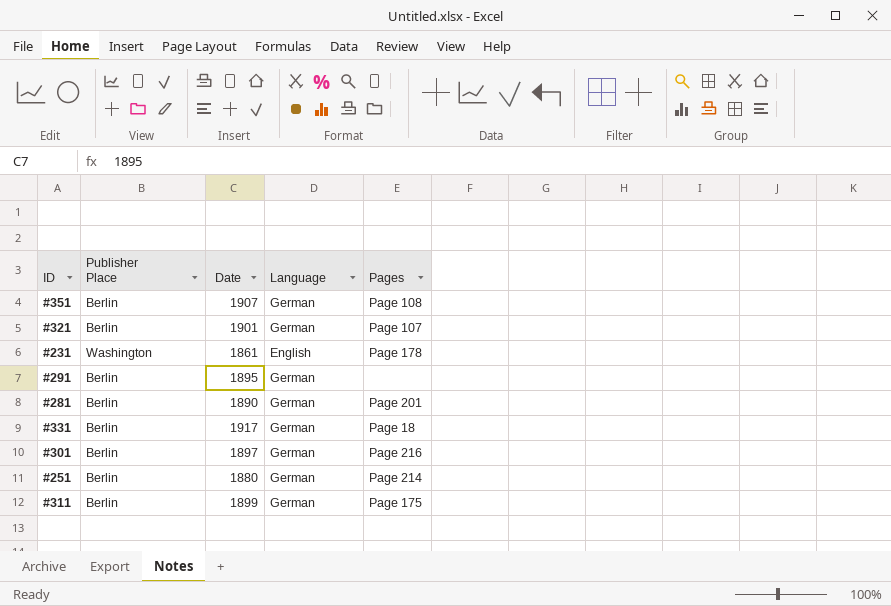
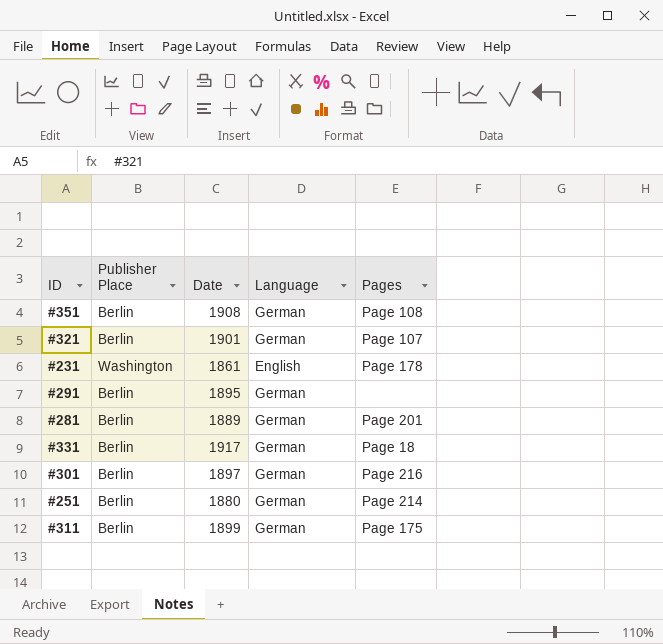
#351 | Date: 1907 -> 1908
#281 | Date: 1890 -> 1889

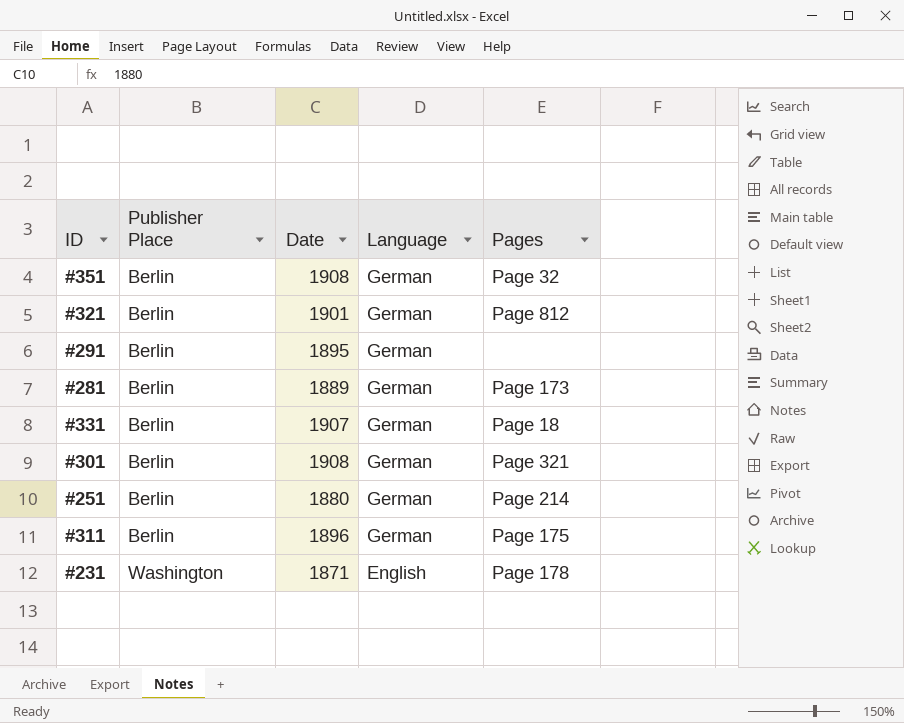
row order: none -> Publisher Place ascending
#351 | Pages: Page 108 -> Page 32
#321 | Pages: Page 107 -> Page 812
#281 | Pages: Page 201 -> Page 173
#331 | Date: 1917 -> 1907
#301 | Date: 1897 -> 1908
#301 | Pages: Page 216 -> Page 321
#311 | Date: 1899 -> 1896
#231 | Date: 1861 -> 1871

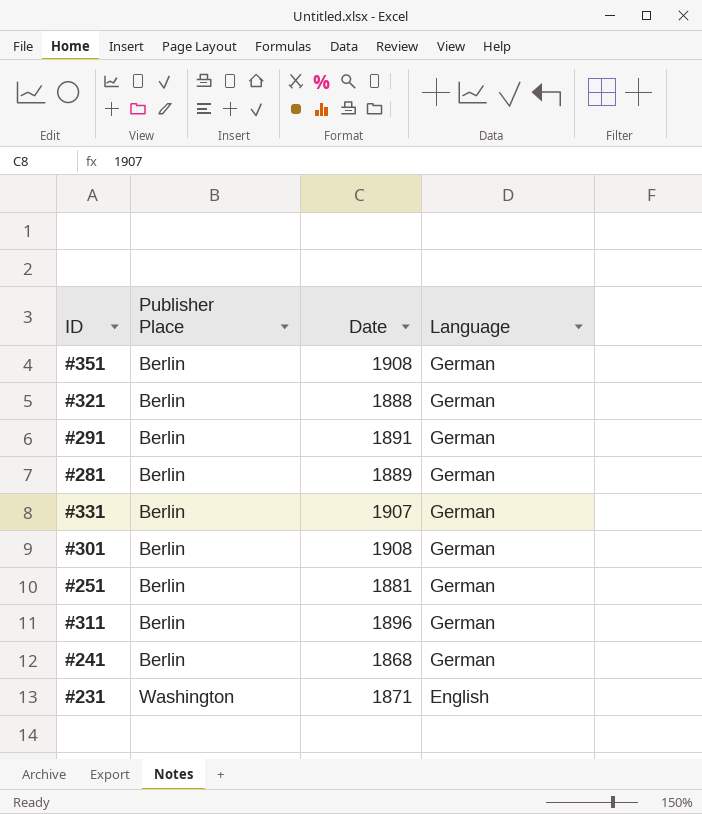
column Pages | position: 5 -> none
#321 | Date: 1901 -> 1888
#291 | Date: 1895 -> 1891
#251 | Date: 1880 -> 1881
row #241: none -> Berlin | 1868 | German

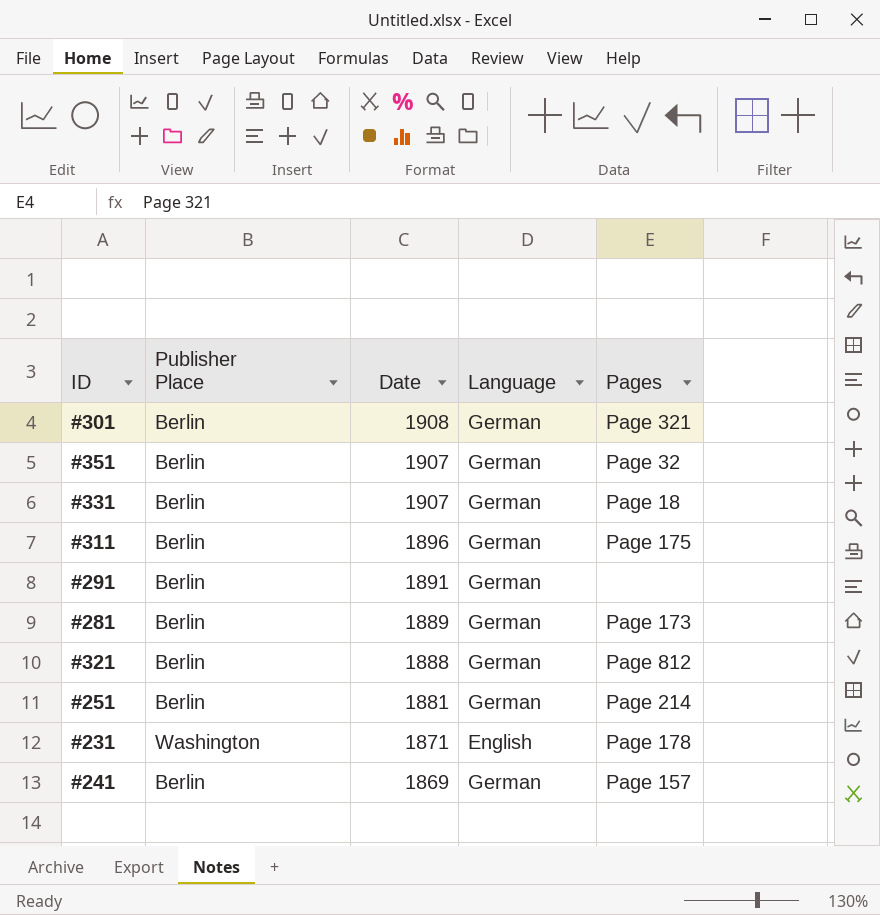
row order: Publisher Place ascending -> Date descending
column Pages | position: none -> 5
#351 | Date: 1908 -> 1907
#241 | Date: 1868 -> 1869

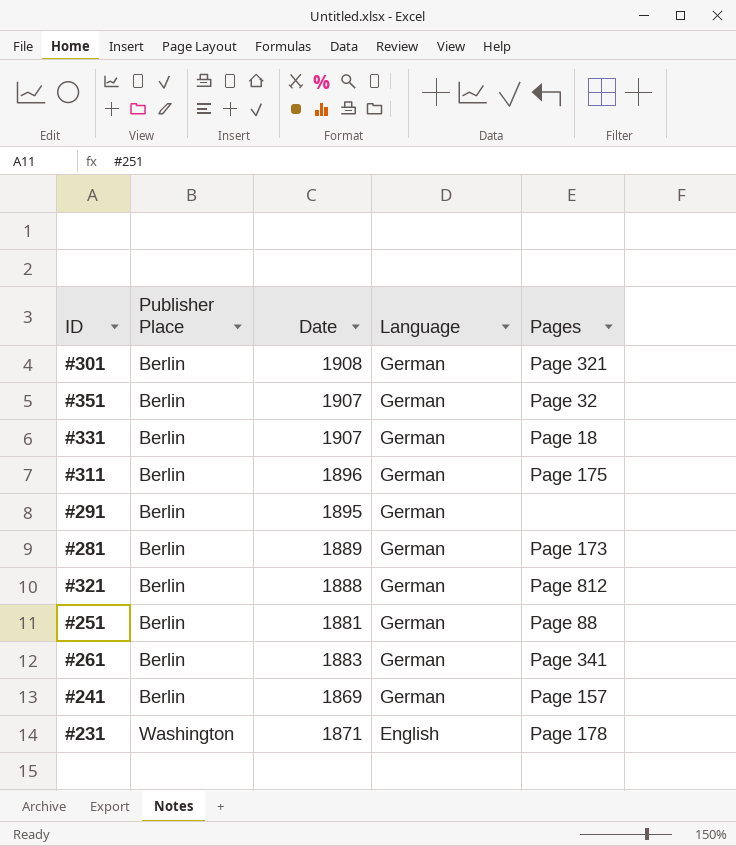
row order: Date descending -> Publisher Place ascending
#291 | Date: 1891 -> 1895
#251 | Pages: Page 214 -> Page 88
row #261: none -> Berlin | 1883 | German | Page 341

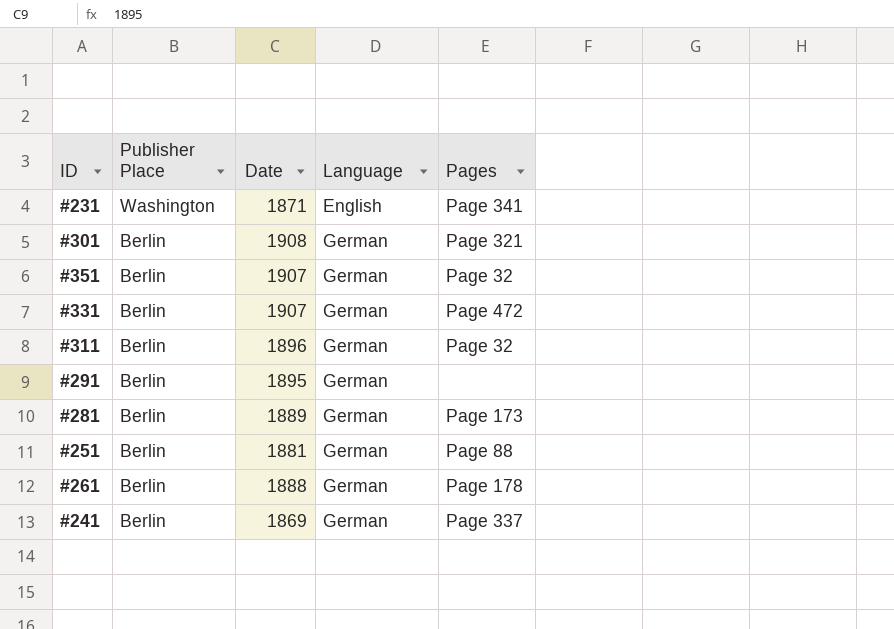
row order: Publisher Place ascending -> Publisher Place descending
row #321: Berlin | 1888 | German | Page 812 -> none
#231 | Pages: Page 178 -> Page 341
#331 | Pages: Page 18 -> Page 472
#311 | Pages: Page 175 -> Page 32
#261 | Date: 1883 -> 1888
#261 | Pages: Page 341 -> Page 178
#241 | Pages: Page 157 -> Page 337

